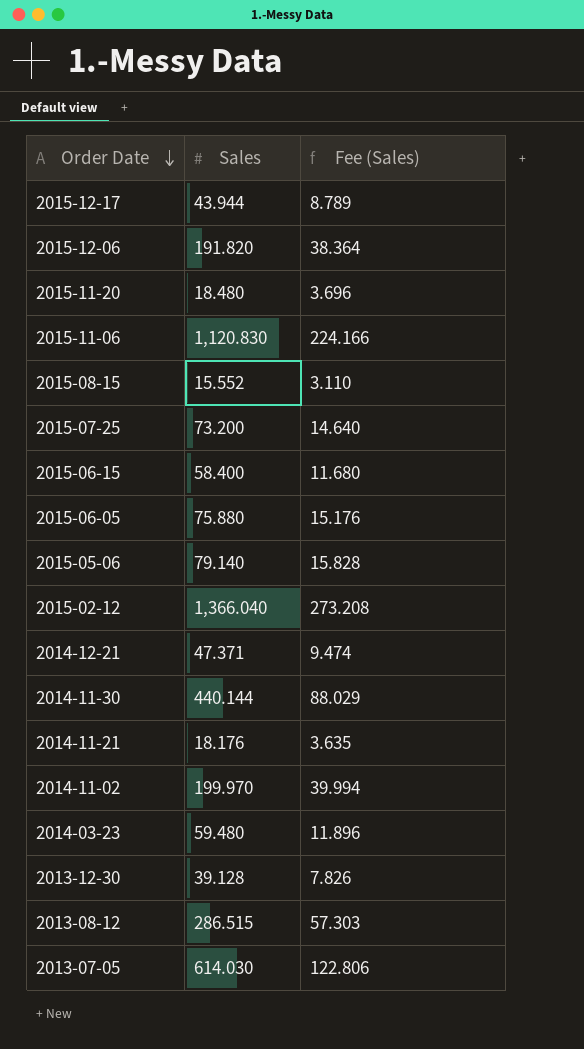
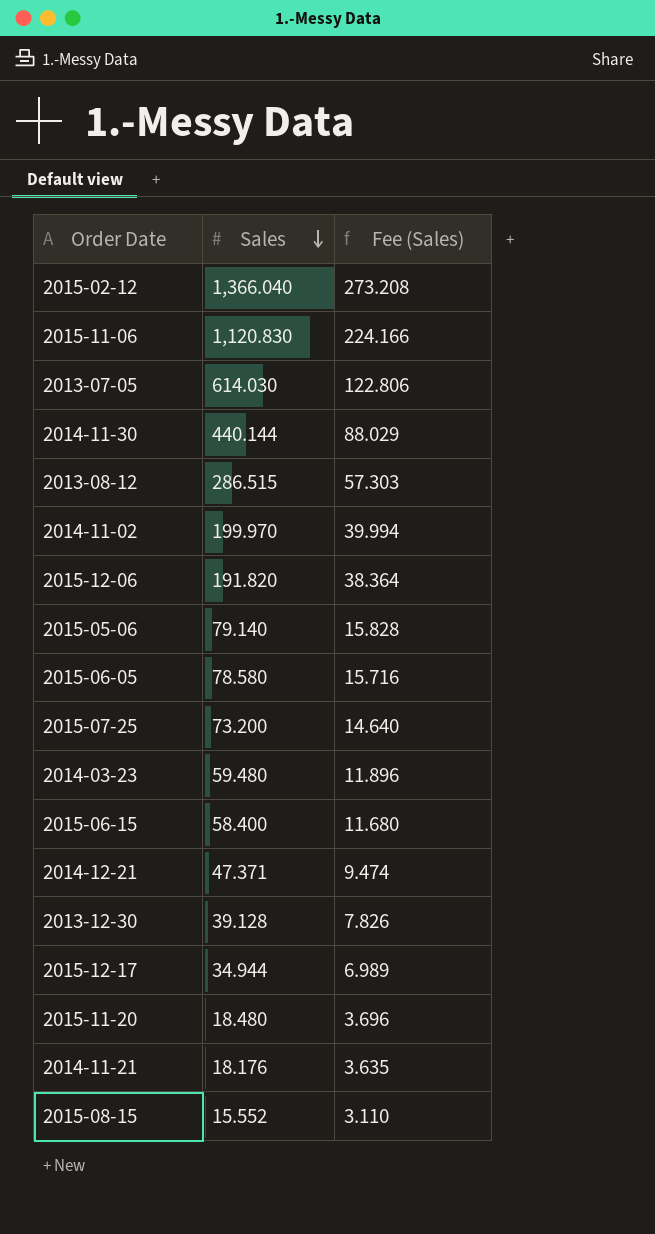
row order: Order Date descending -> Sales descending
2015-06-05 | Sales: 75.880 -> 78.580
2015-06-05 | Fee (Sales): 15.176 -> 15.716
2015-12-17 | Sales: 43.944 -> 34.944
2015-12-17 | Fee (Sales): 8.789 -> 6.989

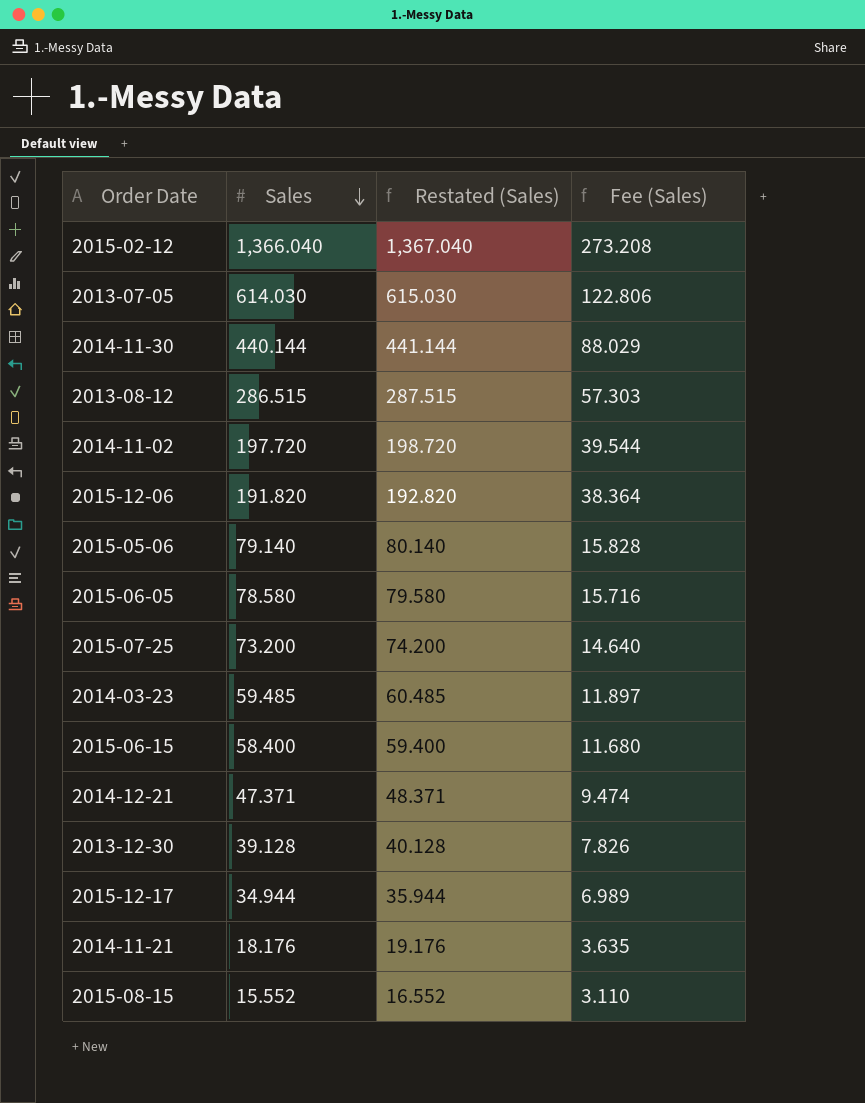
column Restated (Sales) | formula: none -> [Sales] + 1
row 2015-11-06: 1,120.830 | 224.166 -> none
row 2015-11-20: 18.480 | 3.696 -> none
2014-11-02 | Sales: 199.970 -> 197.720
2014-11-02 | Fee (Sales): 39.994 -> 39.544
2014-03-23 | Sales: 59.480 -> 59.485
2014-03-23 | Fee (Sales): 11.896 -> 11.897

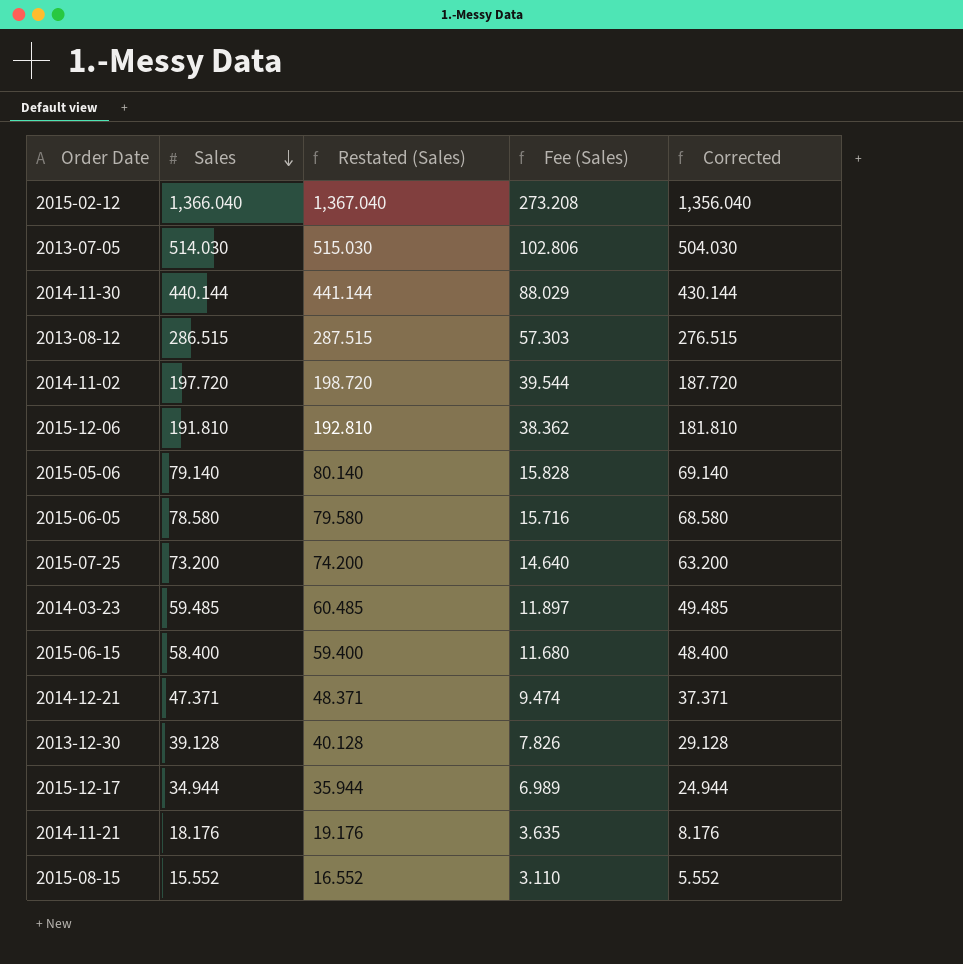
column Corrected | formula: none -> [Sales] - 10
2013-07-05 | Sales: 614.030 -> 514.030
2013-07-05 | Restated (Sales): 615.030 -> 515.030
2013-07-05 | Fee (Sales): 122.806 -> 102.806
2015-12-06 | Sales: 191.820 -> 191.810
2015-12-06 | Restated (Sales): 192.820 -> 192.810
2015-12-06 | Fee (Sales): 38.364 -> 38.362

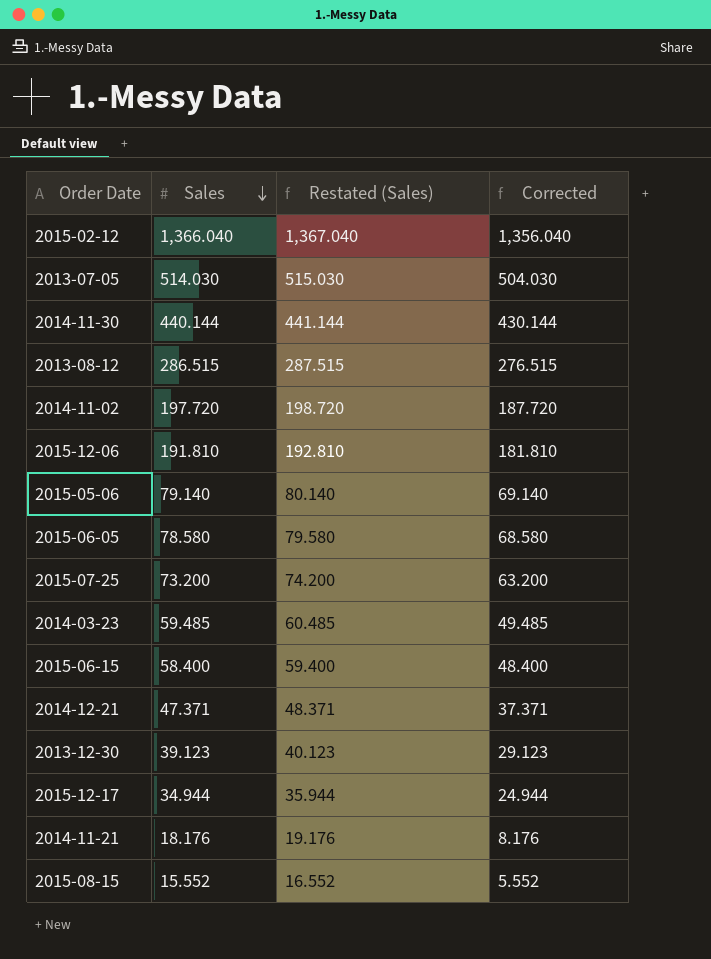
column Fee (Sales) | formula: [Sales] * 0.2 -> none
2013-12-30 | Sales: 39.128 -> 39.123
2013-12-30 | Restated (Sales): 40.128 -> 40.123
2013-12-30 | Corrected: 29.128 -> 29.123

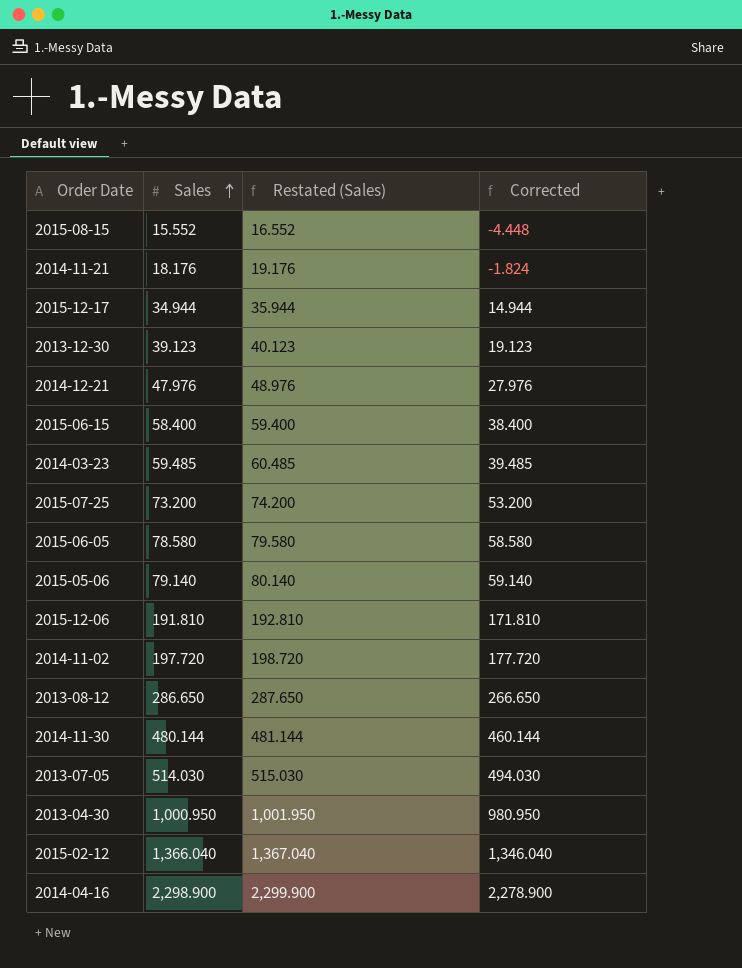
row order: Sales descending -> Sales ascending
column Corrected | formula: [Sales] - 10 -> [Sales] - 20
2014-12-21 | Sales: 47.371 -> 47.976
2014-12-21 | Restated (Sales): 48.371 -> 48.976
2013-08-12 | Sales: 286.515 -> 286.650
2013-08-12 | Restated (Sales): 287.515 -> 287.650
2014-11-30 | Sales: 440.144 -> 480.144
2014-11-30 | Restated (Sales): 441.144 -> 481.144
row 2013-04-30: none -> 1,000.950 | 1,001.950 | 980.950
row 2014-04-16: none -> 2,298.900 | 2,299.900 | 2,278.900

